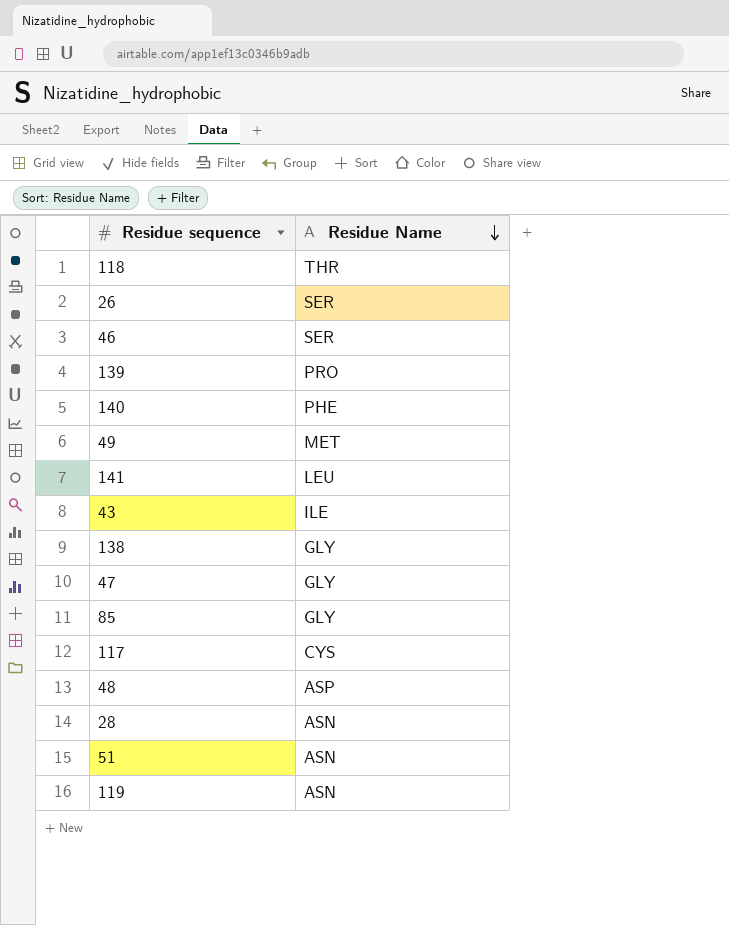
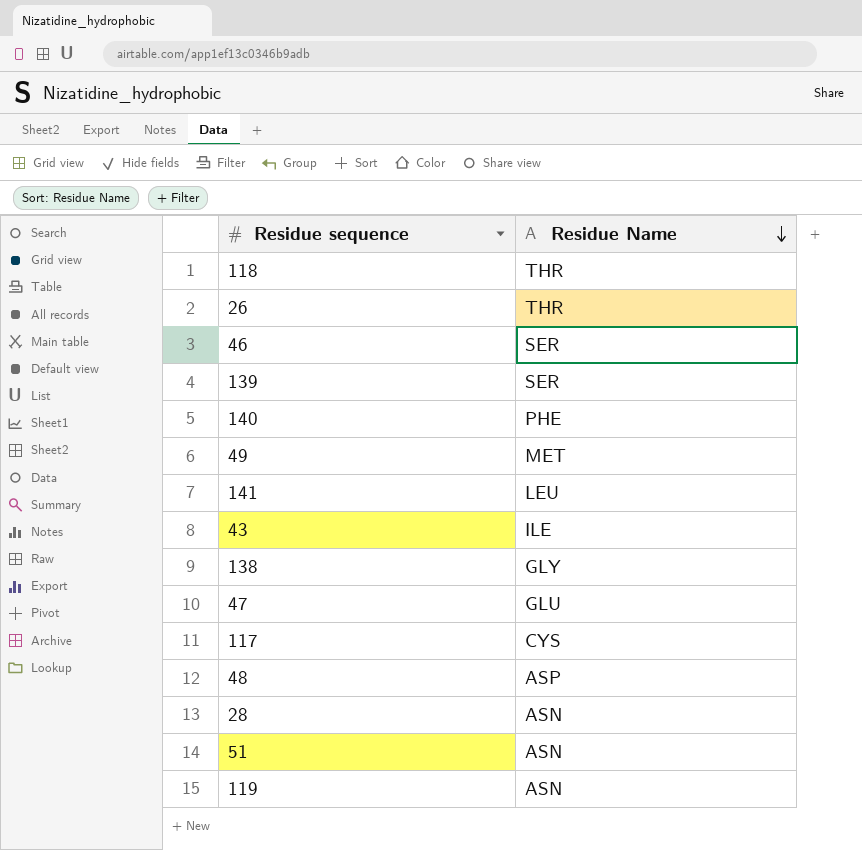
row 85: GLY -> none
26 | Residue Name: SER -> THR
139 | Residue Name: PRO -> SER
47 | Residue Name: GLY -> GLU

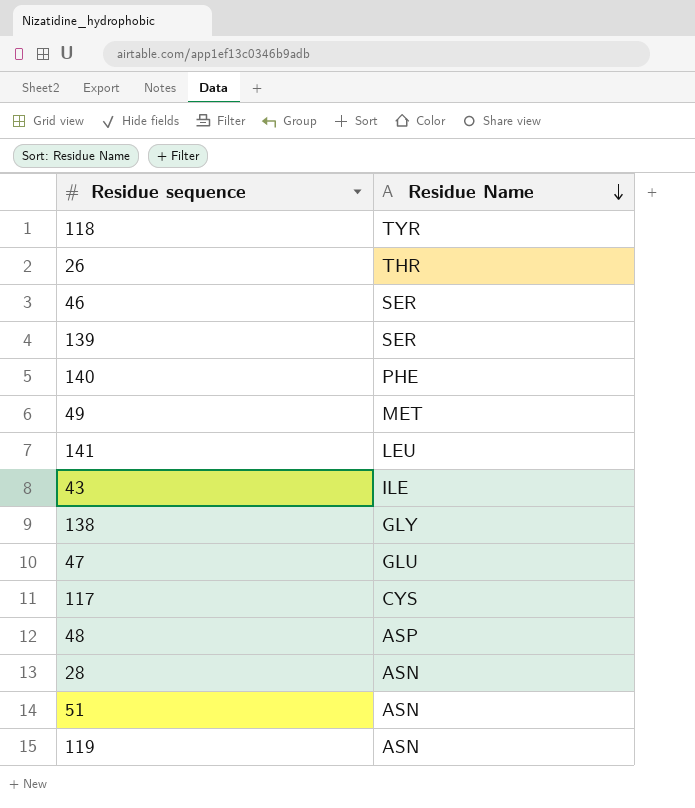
118 | Residue Name: THR -> TYR

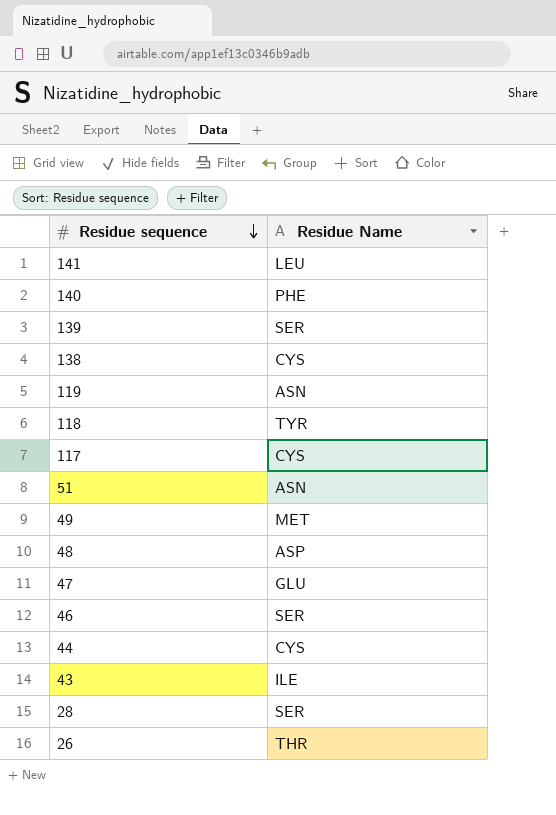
row order: Residue Name descending -> Residue sequence descending
138 | Residue Name: GLY -> CYS
row 44: none -> CYS
28 | Residue Name: ASN -> SER

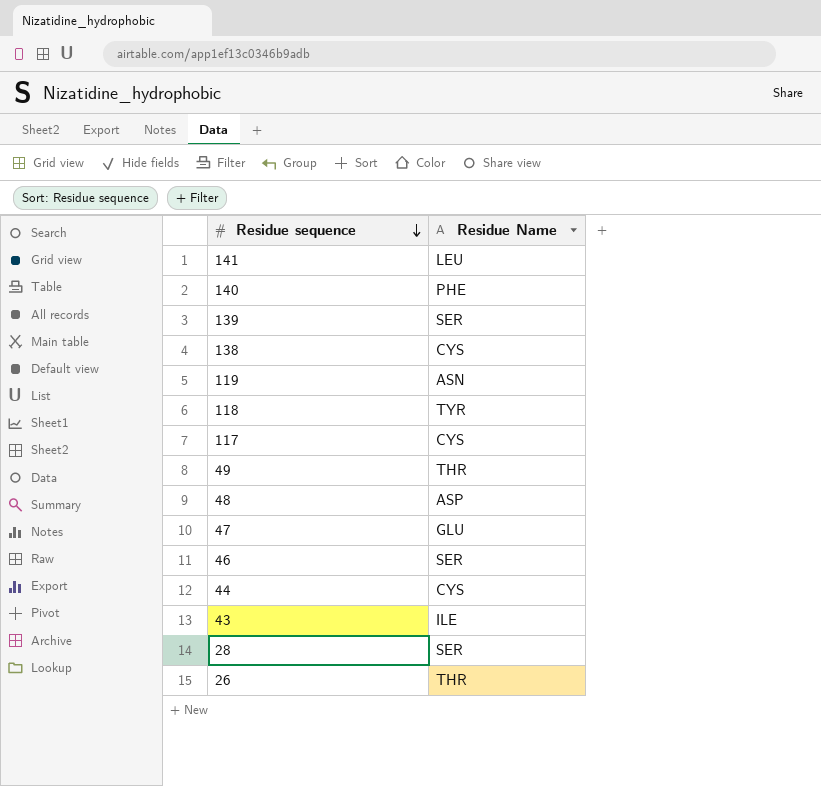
row 51: ASN -> none
49 | Residue Name: MET -> THR

